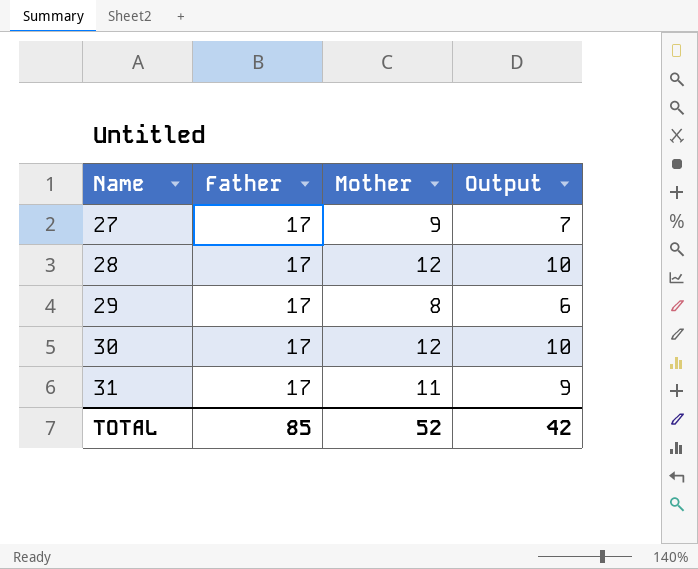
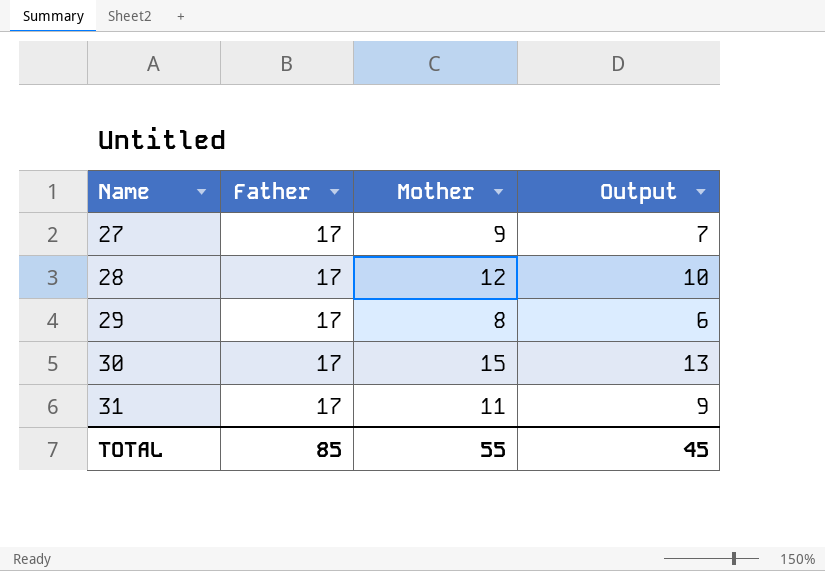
30 | Mother: 12 -> 15
30 | Output: 10 -> 13
TOTAL | Mother: 52 -> 55
TOTAL | Output: 42 -> 45

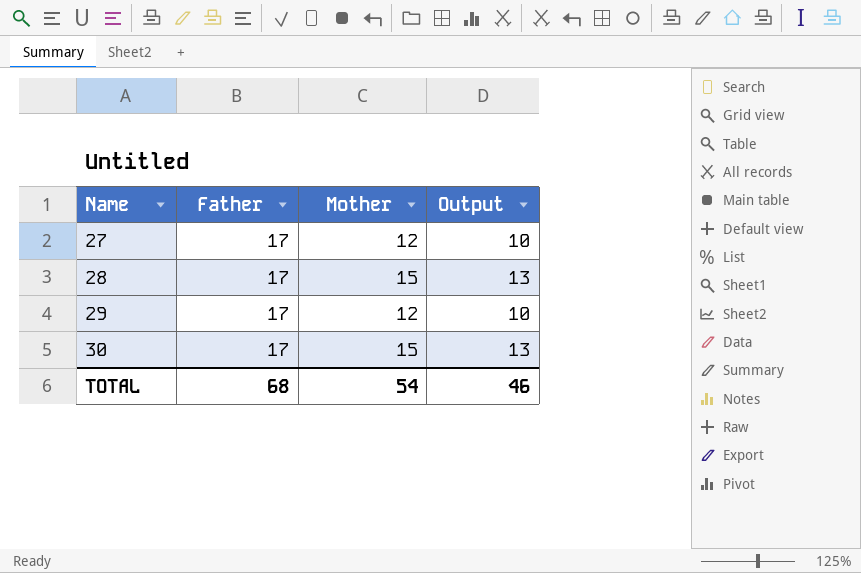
row 31: 17 | 11 | 9 -> none
27 | Mother: 9 -> 12
27 | Output: 7 -> 10
28 | Mother: 12 -> 15
28 | Output: 10 -> 13
29 | Mother: 8 -> 12
29 | Output: 6 -> 10
TOTAL | Father: 85 -> 68
TOTAL | Mother: 55 -> 54
TOTAL | Output: 45 -> 46

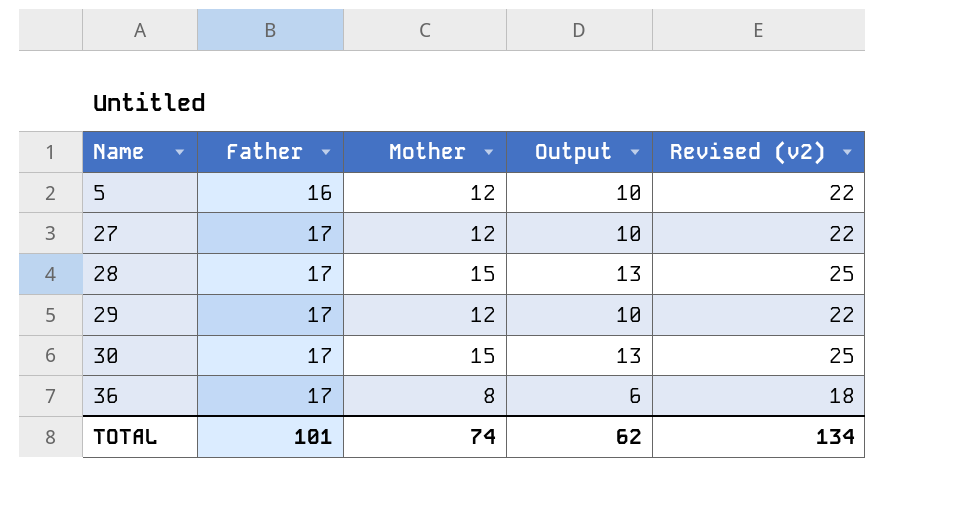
column Revised (v2) | formula: none -> [Mother] + 10
row 5: none -> 16 | 12 | 10 | 22
row 36: none -> 17 | 8 | 6 | 18
TOTAL | Father: 68 -> 101
TOTAL | Mother: 54 -> 74
TOTAL | Output: 46 -> 62

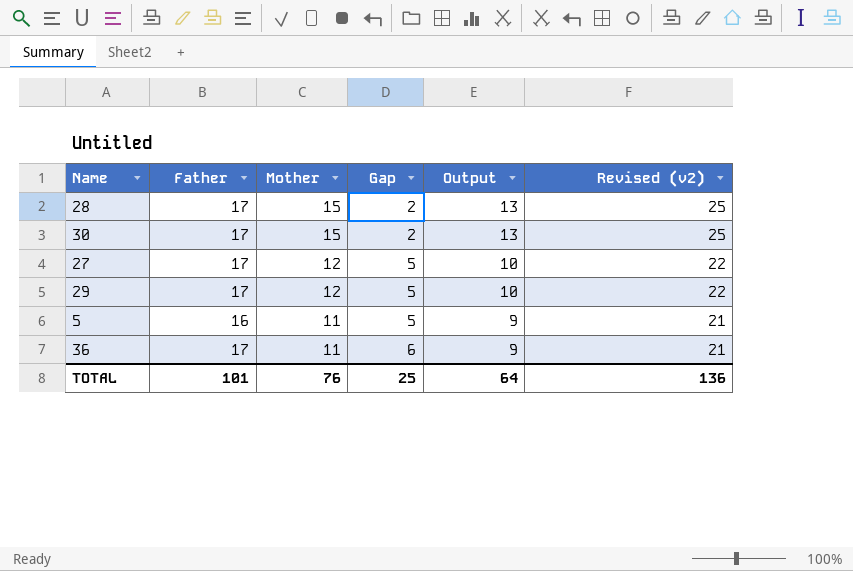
row order: Name ascending -> Mother descending
column Gap | formula: none -> [Father] - [Mother]
5 | Mother: 12 -> 11
5 | Output: 10 -> 9
5 | Revised (v2): 22 -> 21
36 | Mother: 8 -> 11
36 | Output: 6 -> 9
36 | Revised (v2): 18 -> 21
TOTAL | Mother: 74 -> 76
TOTAL | Output: 62 -> 64
TOTAL | Revised (v2): 134 -> 136

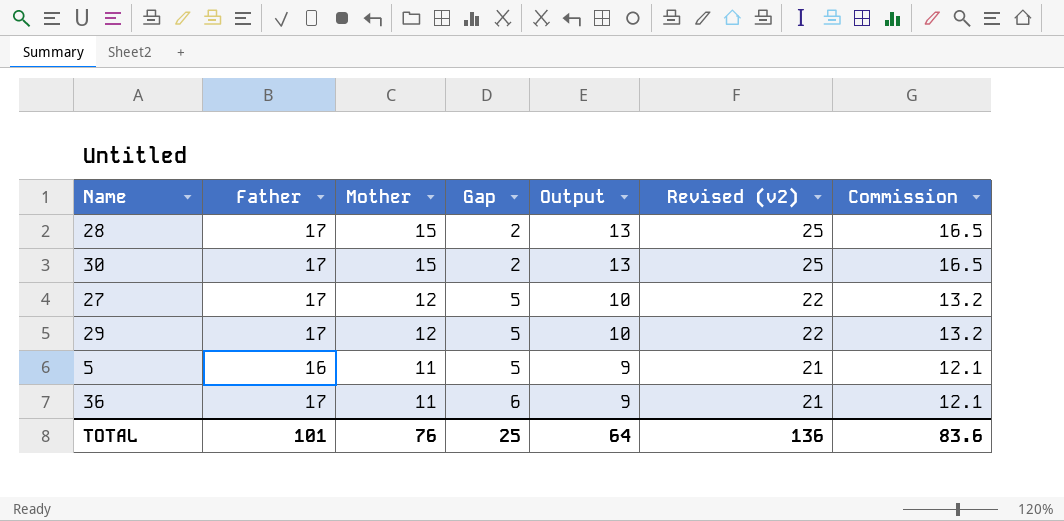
column Commission | formula: none -> [Mother] * 1.1

